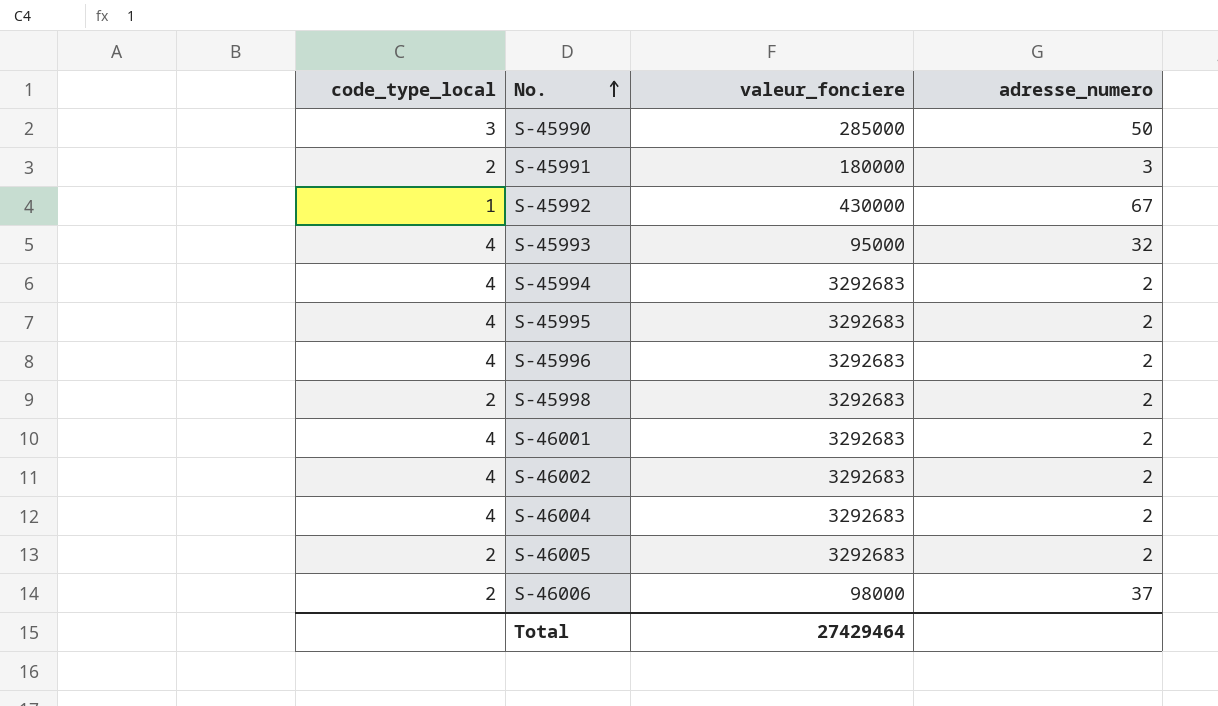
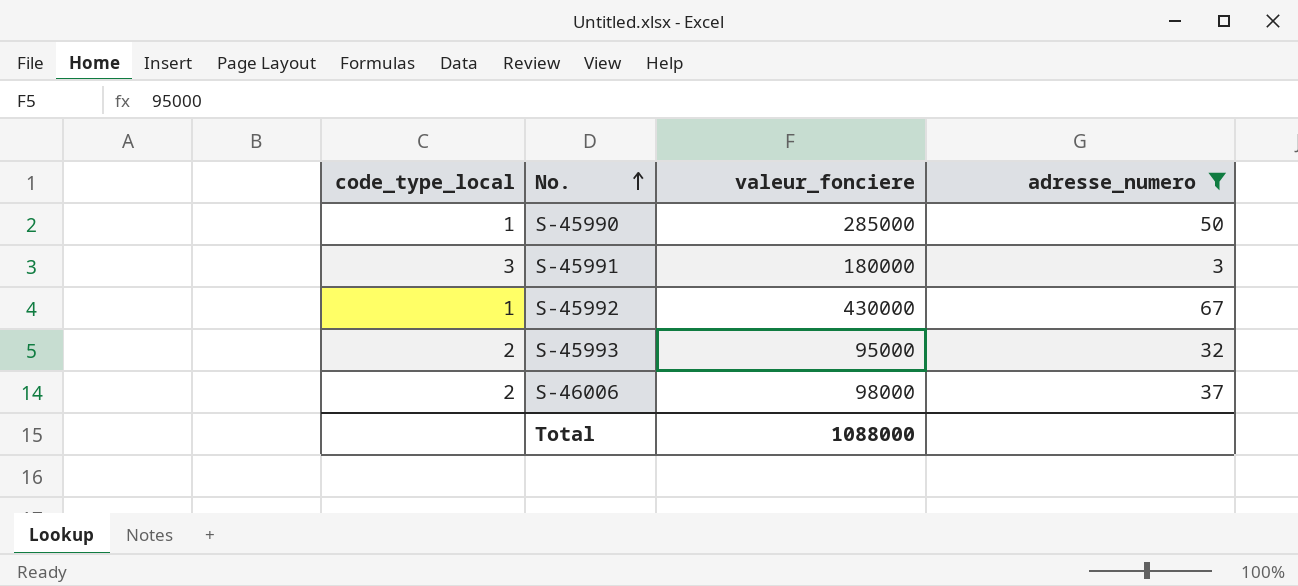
filter: none -> adresse_numero != 2
S-45990 | code_type_local: 3 -> 1
S-45991 | code_type_local: 2 -> 3
S-45993 | code_type_local: 4 -> 2
Total | valeur_fonciere: 27429464 -> 1088000

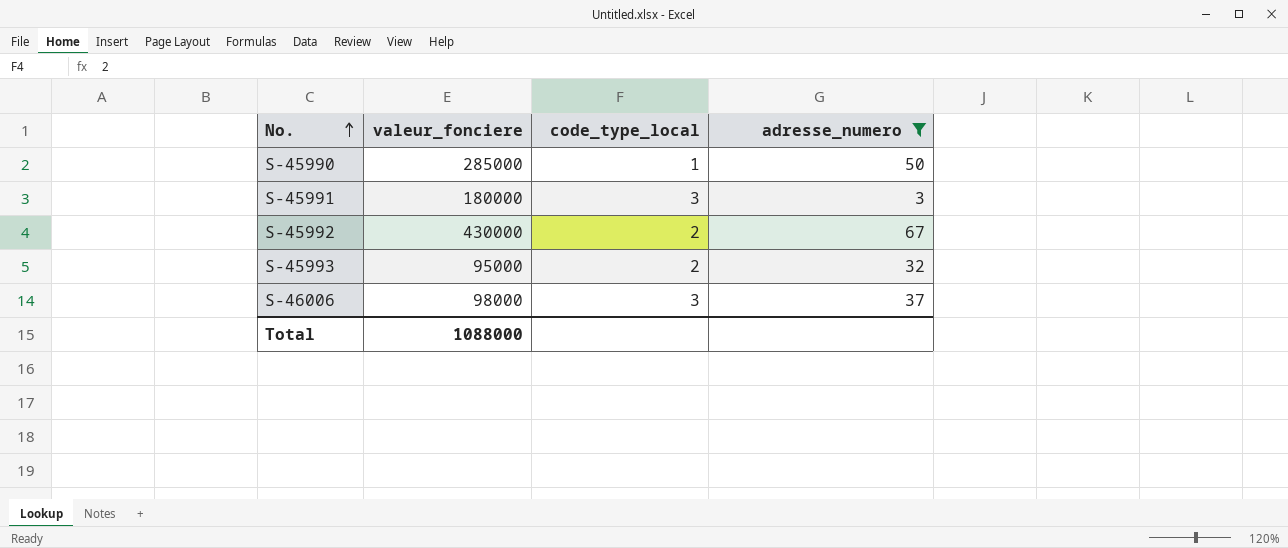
column code_type_local | position: 1 -> 3
S-45992 | code_type_local: 1 -> 2
S-46006 | code_type_local: 2 -> 3

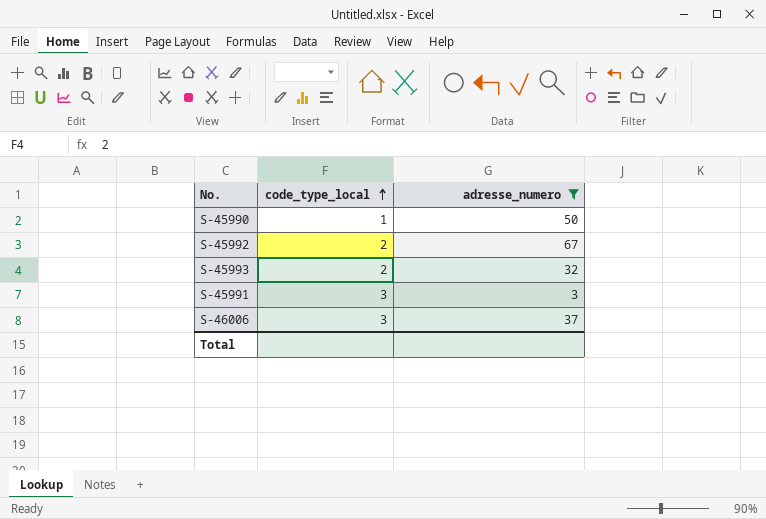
row order: No. ascending -> code_type_local ascending
column valeur_fonciere | position: 2 -> none

